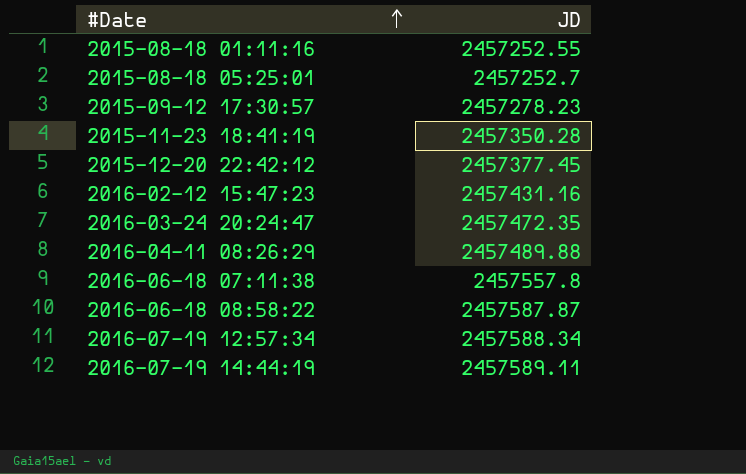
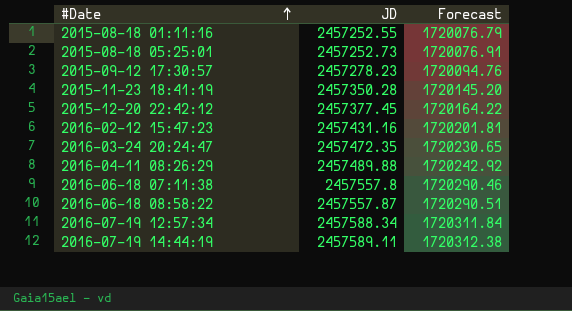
column Forecast | formula: none -> [JD] * 0.7
2015-08-18 05:25:01 | JD: 2457252.7 -> 2457252.73
2016-06-18 08:58:22 | JD: 2457587.87 -> 2457557.87

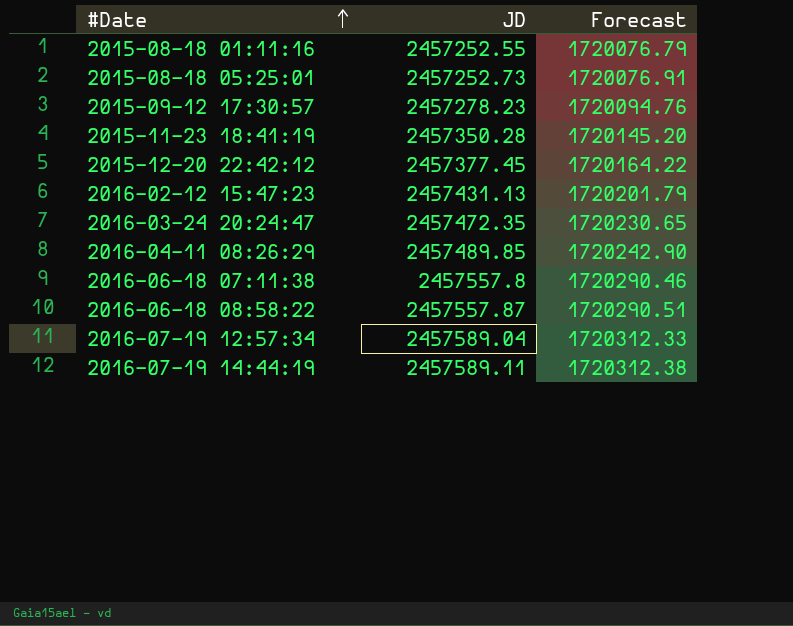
2016-02-12 15:47:23 | JD: 2457431.16 -> 2457431.13
2016-02-12 15:47:23 | Forecast: 1720201.81 -> 1720201.79
2016-04-11 08:26:29 | JD: 2457489.88 -> 2457489.85
2016-04-11 08:26:29 | Forecast: 1720242.92 -> 1720242.90
2016-07-19 12:57:34 | JD: 2457588.34 -> 2457589.04
2016-07-19 12:57:34 | Forecast: 1720311.84 -> 1720312.33

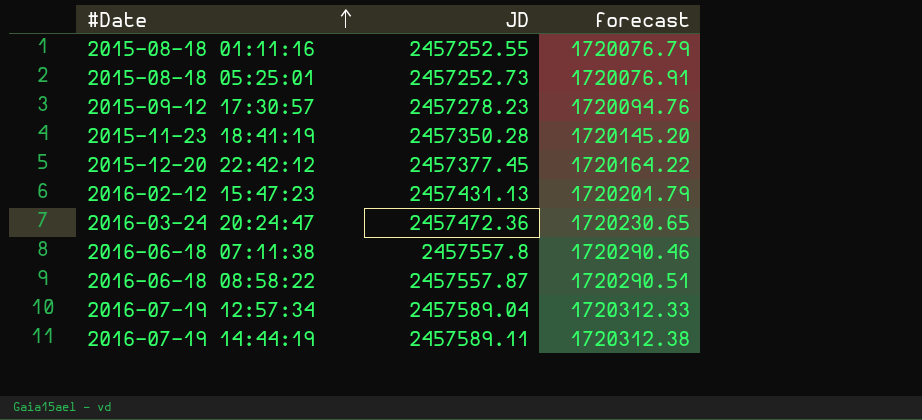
column name: Forecast -> forecast
row 2016-04-11 08:26:29: 2457489.85 | 1720242.90 -> none
2016-03-24 20:24:47 | JD: 2457472.35 -> 2457472.36

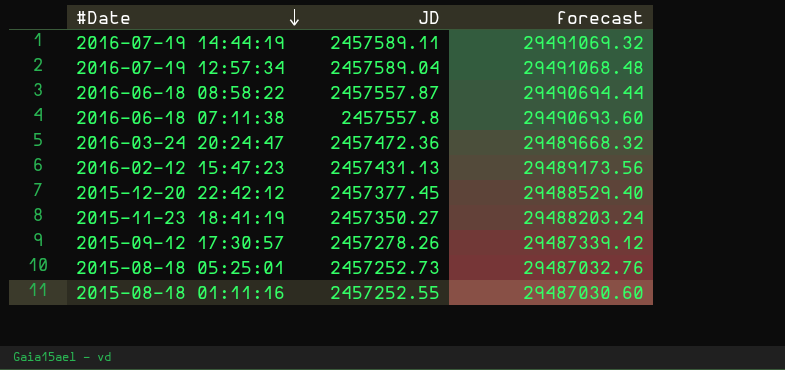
row order: #Date ascending -> #Date descending
column forecast | formula: [JD] * 0.7 -> [JD] * 12
2015-11-23 18:41:19 | JD: 2457350.28 -> 2457350.27
2015-09-12 17:30:57 | JD: 2457278.23 -> 2457278.26

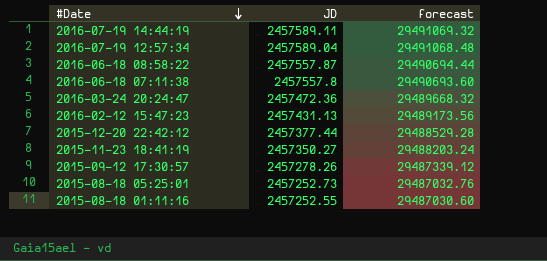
2015-12-20 22:42:12 | JD: 2457377.45 -> 2457377.44
2015-12-20 22:42:12 | forecast: 29488529.40 -> 29488529.28

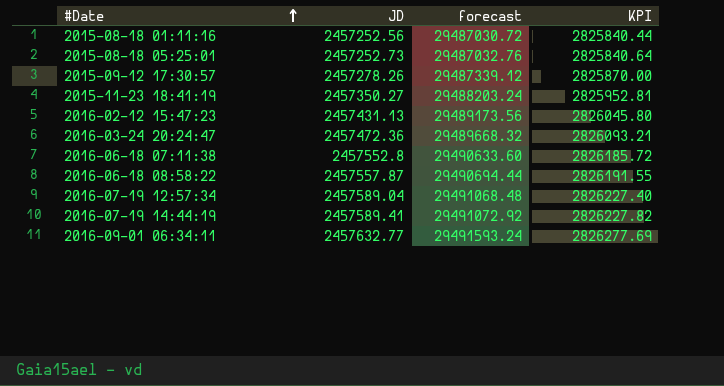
row order: #Date descending -> #Date ascending
column KPI | formula: none -> [JD] * 1.15
row 2015-12-20 22:42:12: 2457377.44 | 29488529.28 -> none
2015-08-18 01:11:16 | JD: 2457252.55 -> 2457252.56
2015-08-18 01:11:16 | forecast: 29487030.60 -> 29487030.72
2016-06-18 07:11:38 | JD: 2457557.8 -> 2457552.8
2016-06-18 07:11:38 | forecast: 29490693.60 -> 29490633.60
2016-07-19 14:44:19 | JD: 2457589.11 -> 2457589.41
2016-07-19 14:44:19 | forecast: 29491069.32 -> 29491072.92
row 2016-09-01 06:34:11: none -> 2457632.77 | 29491593.24 | 2826277.69

